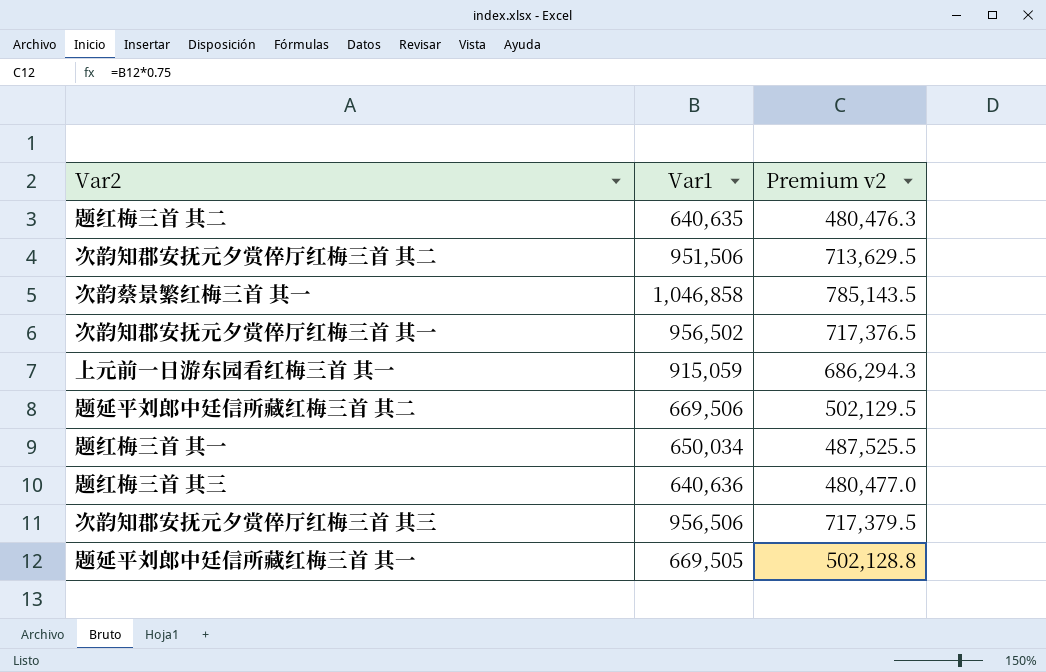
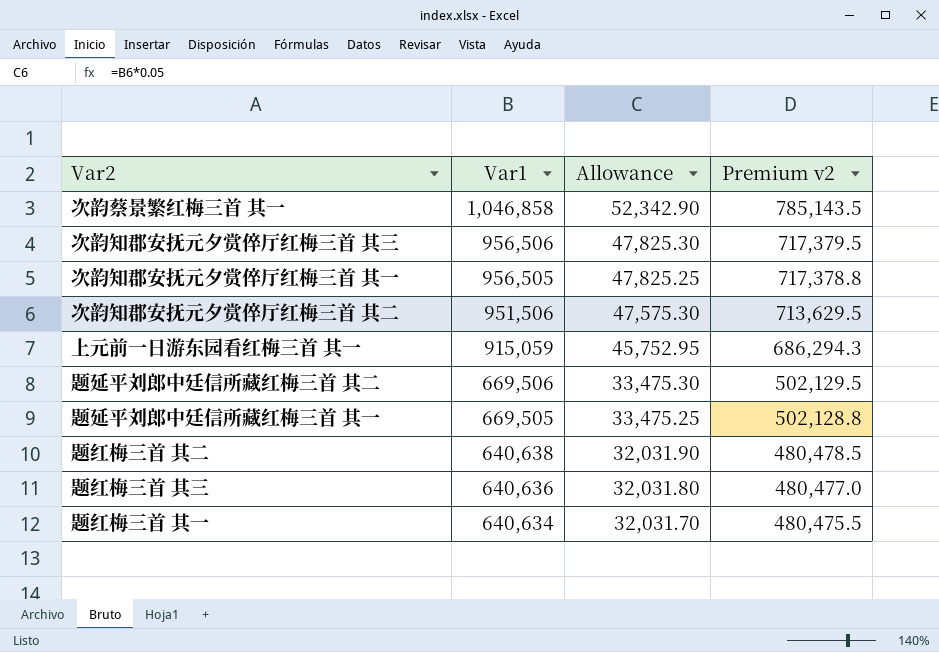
row order: none -> Var1 descending
column Allowance | formula: none -> [Var1] * 0.05
次韵知郡安抚元夕赏倅厅红梅三首 其一 | Var1: 956,502 -> 956,505
次韵知郡安抚元夕赏倅厅红梅三首 其一 | Premium v2: 717,376.5 -> 717,378.8
题红梅三首 其二 | Var1: 640,635 -> 640,638
题红梅三首 其二 | Premium v2: 480,476.3 -> 480,478.5
题红梅三首 其一 | Var1: 650,034 -> 640,634
题红梅三首 其一 | Premium v2: 487,525.5 -> 480,475.5

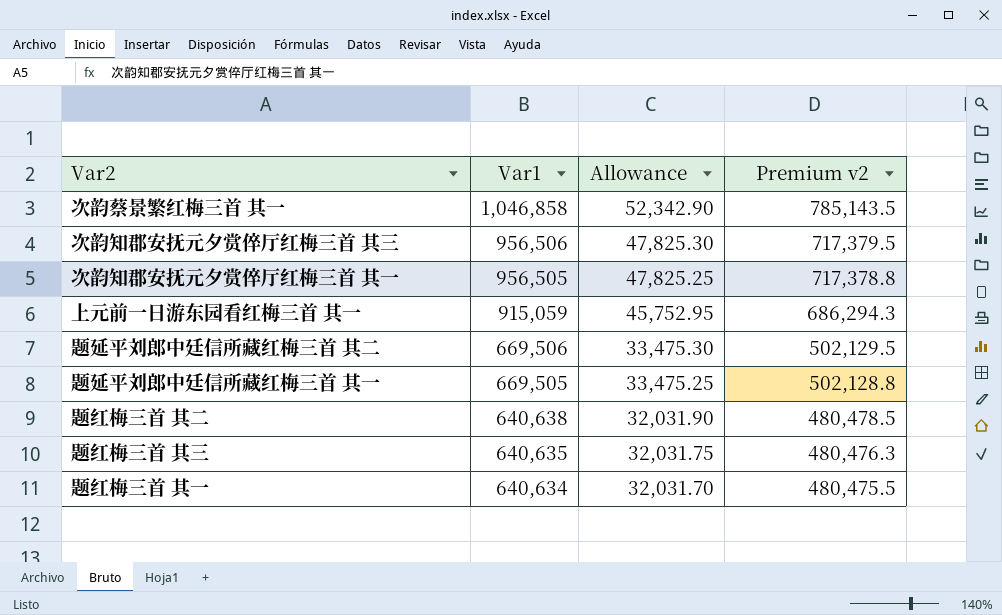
row 次韵知郡安抚元夕赏倅厅红梅三首 其二: 951,506 | 47,575.30 | 713,629.5 -> none
题红梅三首 其三 | Var1: 640,636 -> 640,635
题红梅三首 其三 | Allowance: 32,031.80 -> 32,031.75
题红梅三首 其三 | Premium v2: 480,477.0 -> 480,476.3

